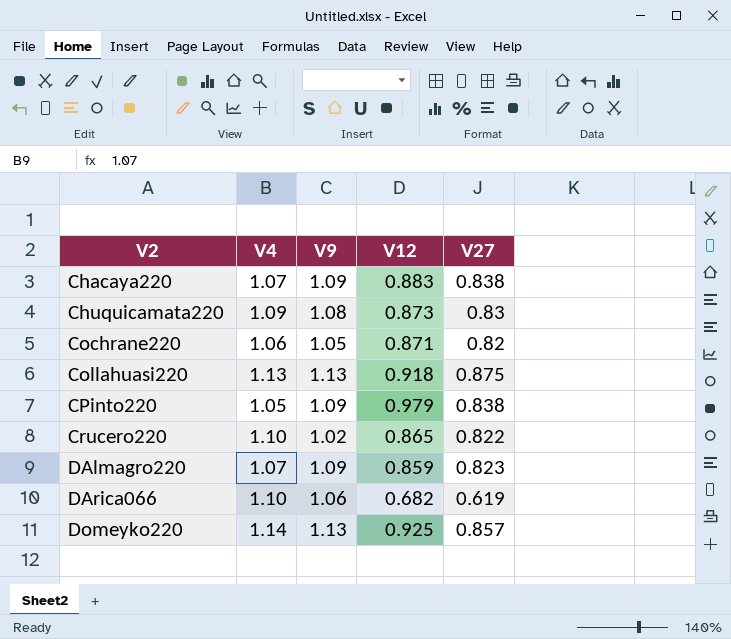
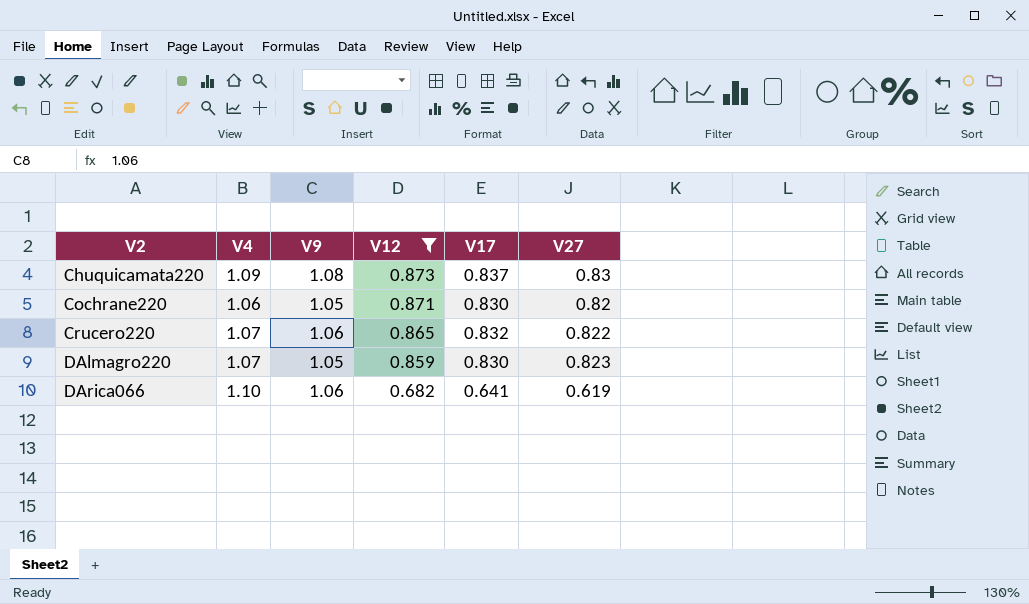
filter: none -> V12 <= 0.873
column V17 | position: none -> 5
Crucero220 | V4: 1.10 -> 1.07
Crucero220 | V9: 1.02 -> 1.06
DAlmagro220 | V9: 1.09 -> 1.05

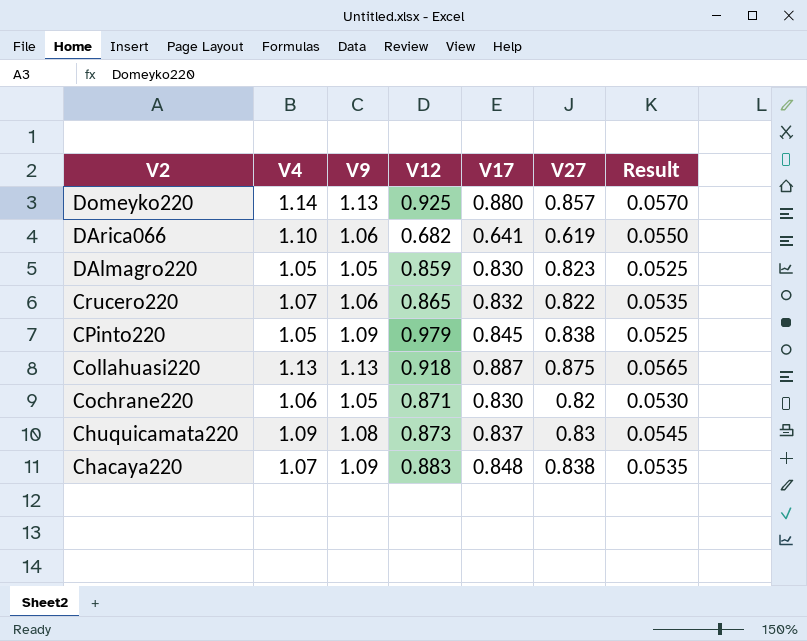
filter: V12 <= 0.873 -> none
row order: V2 ascending -> V2 descending
column Result | formula: none -> [V4] * 0.05
DAlmagro220 | V4: 1.07 -> 1.05

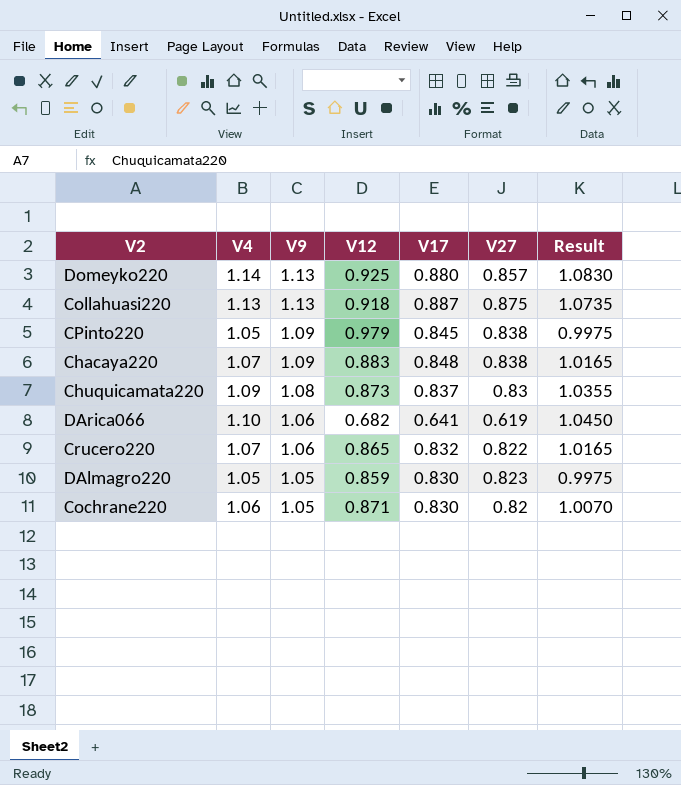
row order: V2 descending -> V9 descending
column Result | formula: [V4] * 0.05 -> [V4] * 0.95

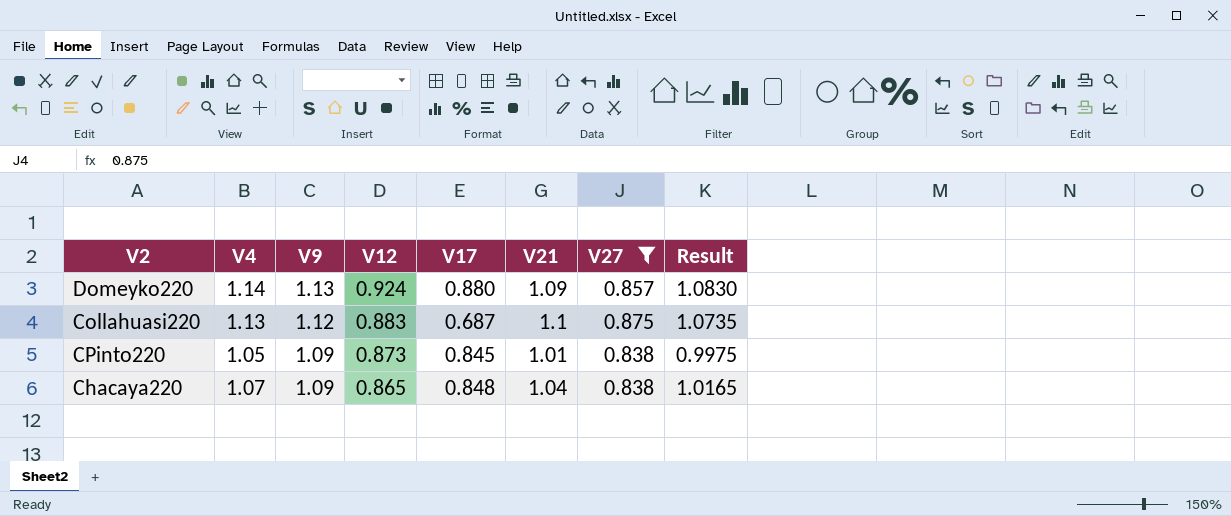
filter: none -> V27 >= 0.838
column V21 | position: none -> 6
Domeyko220 | V12: 0.925 -> 0.924
Collahuasi220 | V9: 1.13 -> 1.12
Collahuasi220 | V12: 0.918 -> 0.883
Collahuasi220 | V17: 0.887 -> 0.687
CPinto220 | V12: 0.979 -> 0.873
Chacaya220 | V12: 0.883 -> 0.865

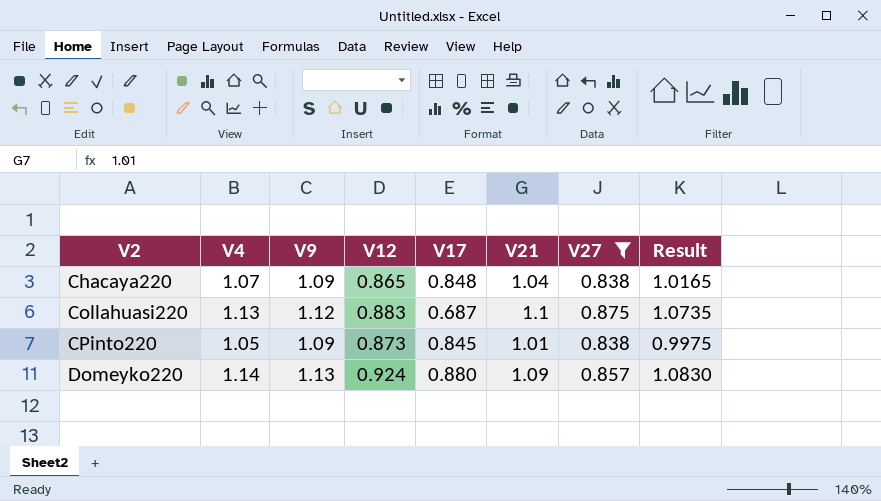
row order: V9 descending -> V2 ascending

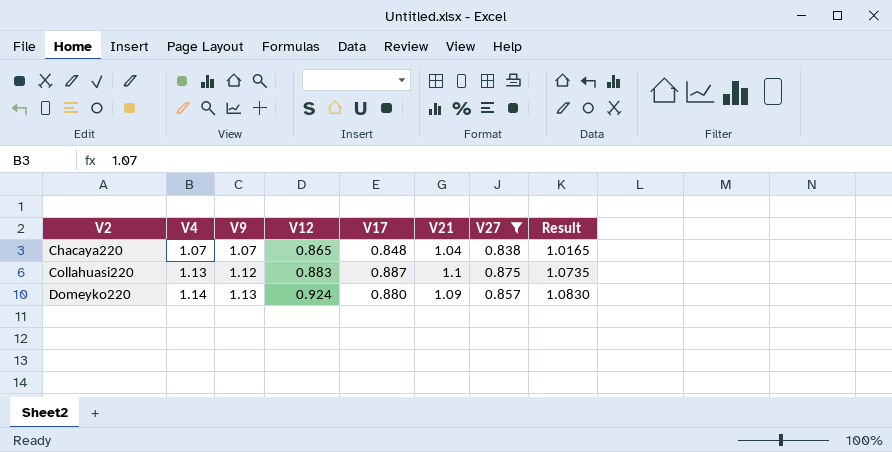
row CPinto220: 1.05 | 1.09 | 0.873 | 0.845 | 1.01 | 0.838 | 0.9975 -> none
Chacaya220 | V9: 1.09 -> 1.07
Collahuasi220 | V17: 0.687 -> 0.887

